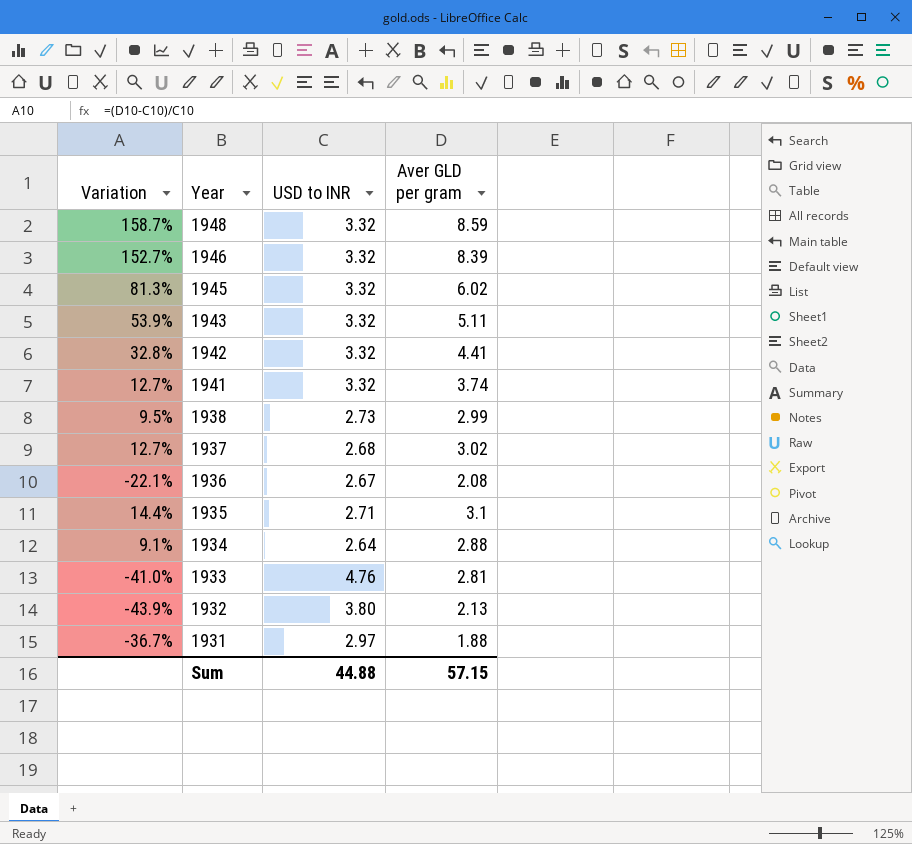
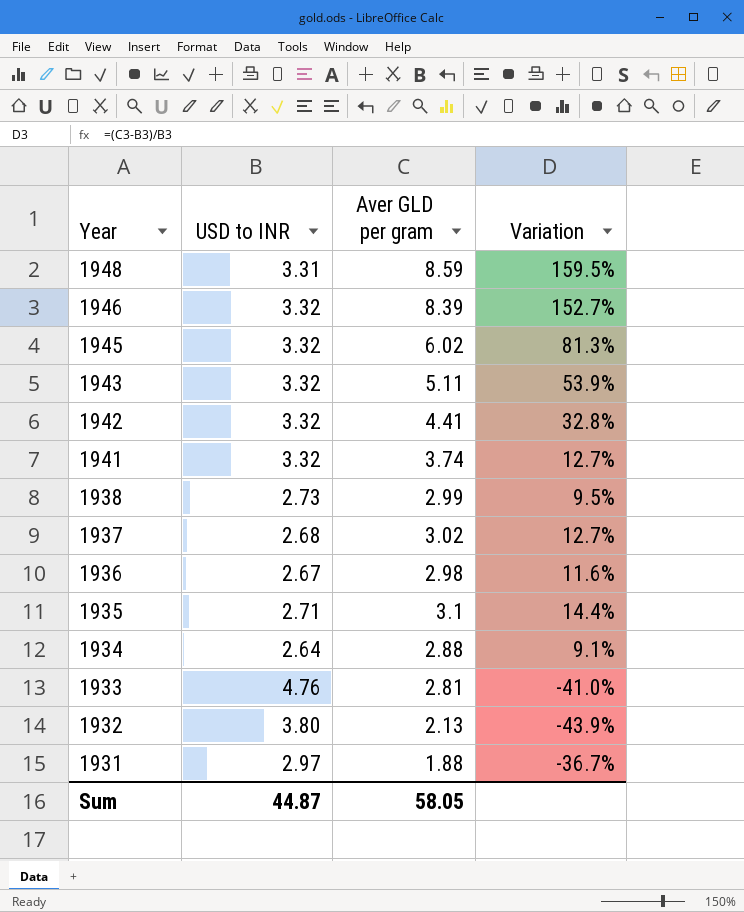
column Variation | position: 1 -> 4
1948 | USD to INR: 3.32 -> 3.31
1948 | Variation: 158.7% -> 159.5%
1936 | Aver GLD per gram: 2.08 -> 2.98
1936 | Variation: -22.1% -> 11.6%
Sum | USD to INR: 44.88 -> 44.87
Sum | Aver GLD per gram: 57.15 -> 58.05

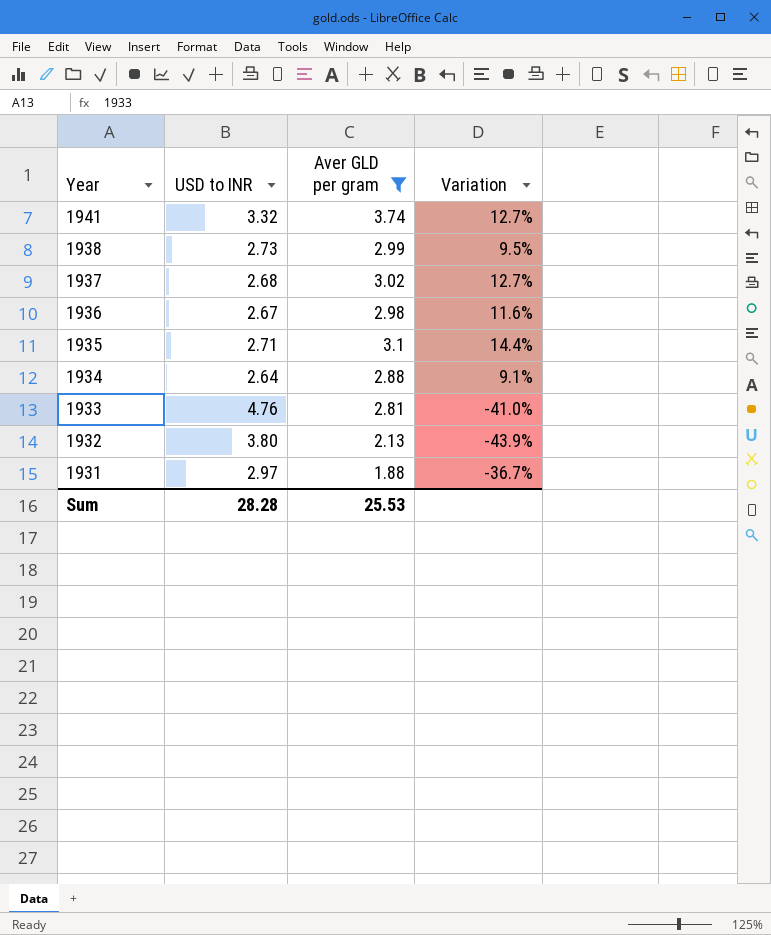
filter: none -> Aver GLD per gram <= 3.74
Sum | USD to INR: 44.87 -> 28.28
Sum | Aver GLD per gram: 58.05 -> 25.53

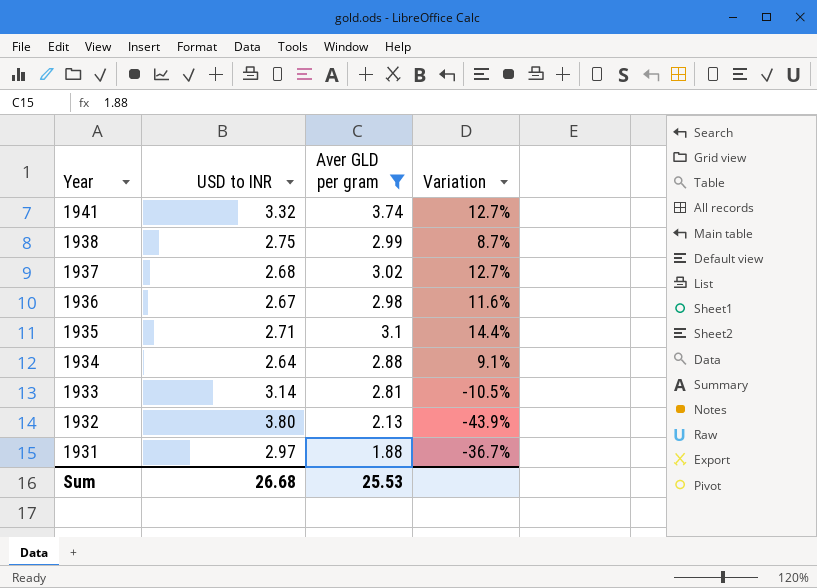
1938 | USD to INR: 2.73 -> 2.75
1938 | Variation: 9.5% -> 8.7%
1933 | USD to INR: 4.76 -> 3.14
1933 | Variation: -41.0% -> -10.5%
Sum | USD to INR: 28.28 -> 26.68

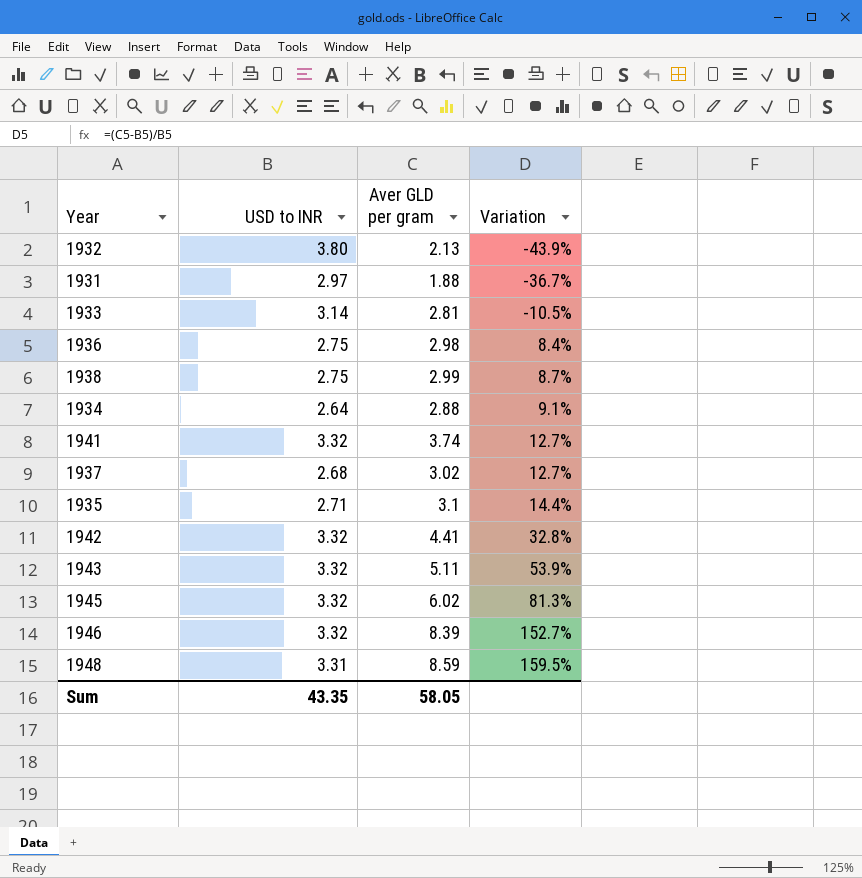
filter: Aver GLD per gram <= 3.74 -> none
row order: Year descending -> Variation ascending
1936 | USD to INR: 2.67 -> 2.75
1936 | Variation: 11.6% -> 8.4%
Sum | USD to INR: 26.68 -> 43.35
Sum | Aver GLD per gram: 25.53 -> 58.05

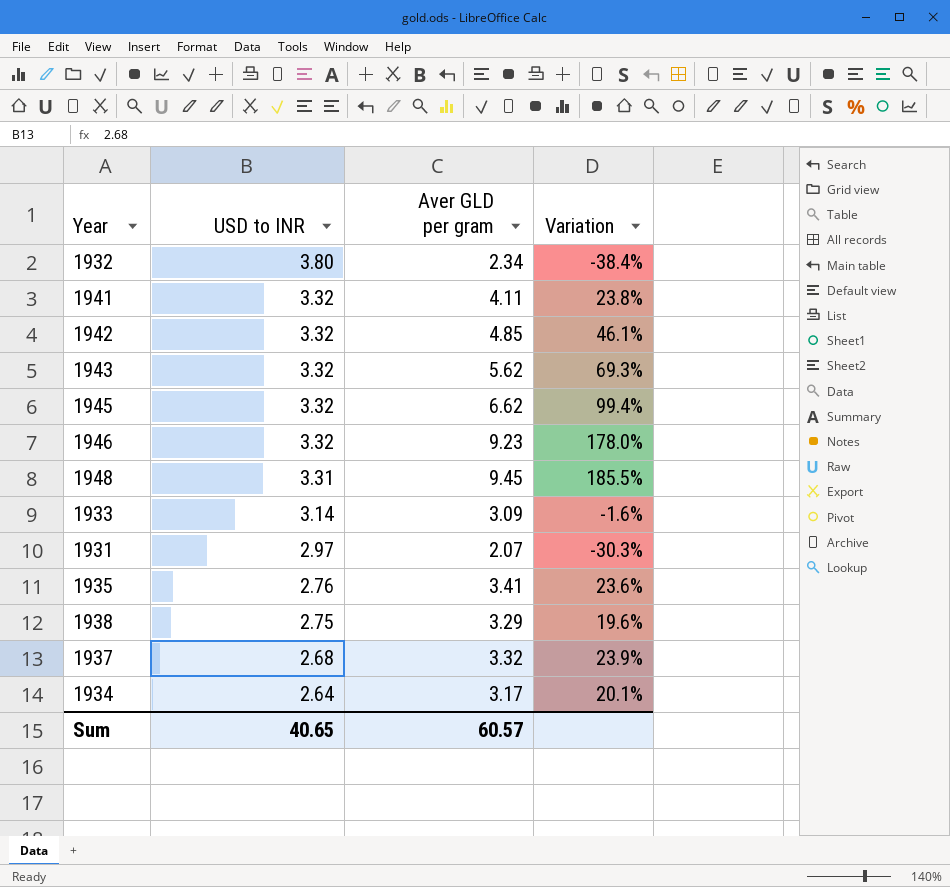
row order: Variation ascending -> USD to INR descending
row 1936: 2.75 | 2.98 | 8.4% -> none
1932 | Aver GLD per gram: 2.13 -> 2.34
1932 | Variation: -43.9% -> -38.4%
1941 | Aver GLD per gram: 3.74 -> 4.11
1941 | Variation: 12.7% -> 23.8%
1942 | Aver GLD per gram: 4.41 -> 4.85
1942 | Variation: 32.8% -> 46.1%
1943 | Aver GLD per gram: 5.11 -> 5.62
1943 | Variation: 53.9% -> 69.3%
1945 | Aver GLD per gram: 6.02 -> 6.62
1945 | Variation: 81.3% -> 99.4%
1946 | Aver GLD per gram: 8.39 -> 9.23
1946 | Variation: 152.7% -> 178.0%
1948 | Aver GLD per gram: 8.59 -> 9.45
1948 | Variation: 159.5% -> 185.5%
1933 | Aver GLD per gram: 2.81 -> 3.09
1933 | Variation: -10.5% -> -1.6%
1931 | Aver GLD per gram: 1.88 -> 2.07
1931 | Variation: -36.7% -> -30.3%
1935 | USD to INR: 2.71 -> 2.76
1935 | Aver GLD per gram: 3.1 -> 3.41
1935 | Variation: 14.4% -> 23.6%
1938 | Aver GLD per gram: 2.99 -> 3.29
1938 | Variation: 8.7% -> 19.6%
1937 | Aver GLD per gram: 3.02 -> 3.32
1937 | Variation: 12.7% -> 23.9%
1934 | Aver GLD per gram: 2.88 -> 3.17
1934 | Variation: 9.1% -> 20.1%
Sum | USD to INR: 43.35 -> 40.65
Sum | Aver GLD per gram: 58.05 -> 60.57

